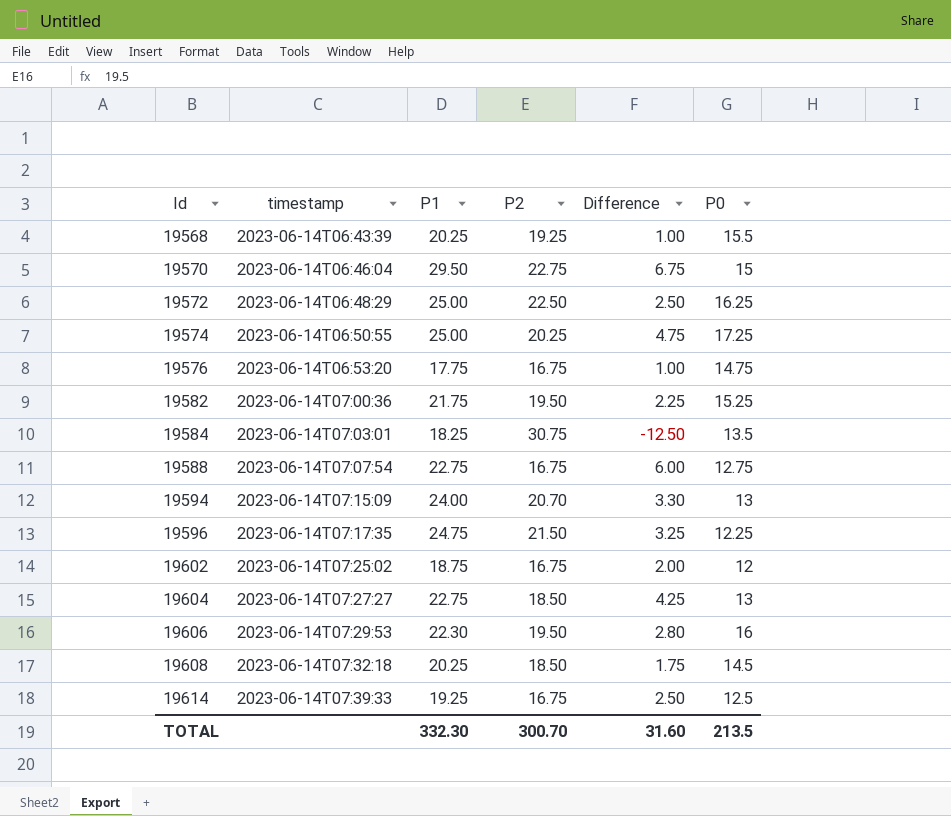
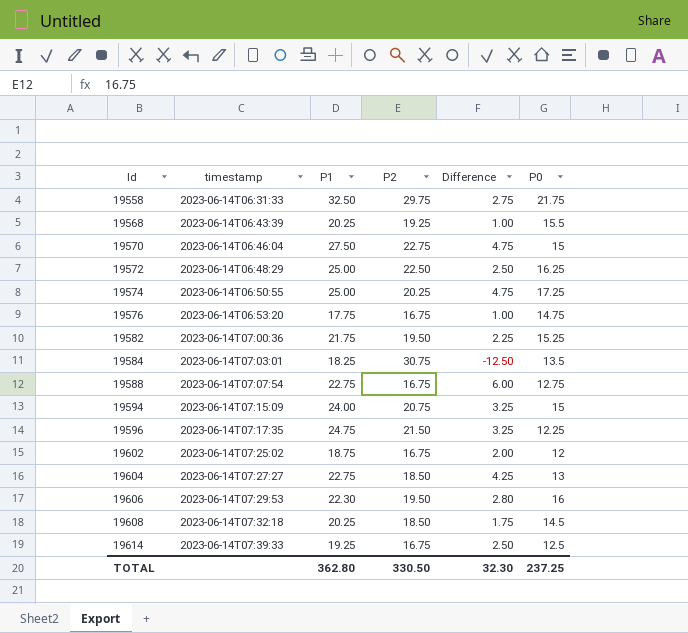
row 19558: none -> 2023-06-14T06:31:33 | 32.50 | 29.75 | 2.75 | 21.75
19570 | P1: 29.50 -> 27.50
19570 | Difference: 6.75 -> 4.75
19594 | P2: 20.70 -> 20.75
19594 | Difference: 3.30 -> 3.25
19594 | P0: 13 -> 15
TOTAL | P1: 332.30 -> 362.80
TOTAL | P2: 300.70 -> 330.50
TOTAL | Difference: 31.60 -> 32.30
TOTAL | P0: 213.5 -> 237.25

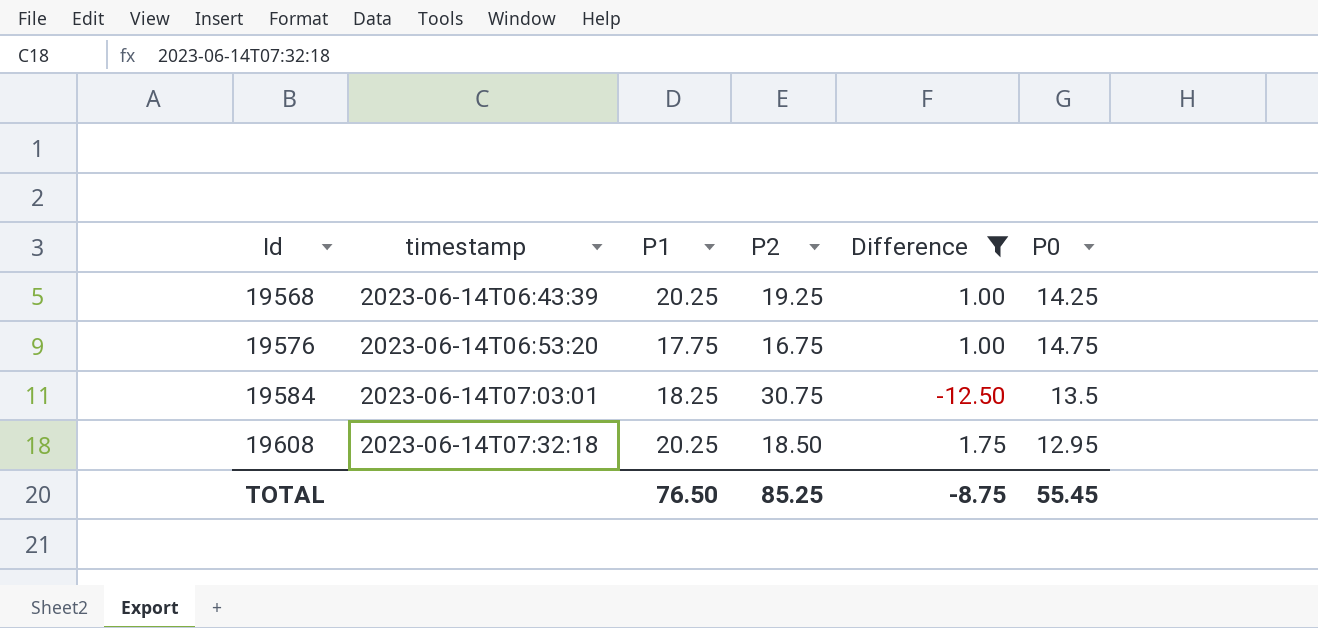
filter: none -> Difference <= 1.75
19568 | P0: 15.5 -> 14.25
19608 | P0: 14.5 -> 12.95
TOTAL | P1: 362.80 -> 76.50
TOTAL | P2: 330.50 -> 85.25
TOTAL | Difference: 32.30 -> -8.75
TOTAL | P0: 237.25 -> 55.45

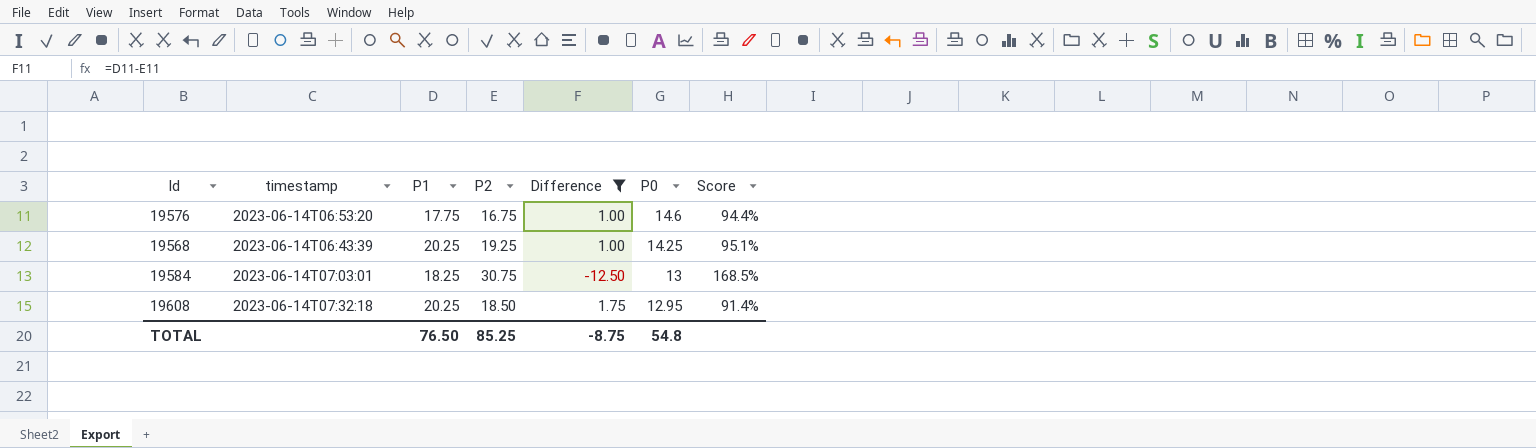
row order: Id ascending -> P0 descending
column Score | formula: none -> [P2] / [P1]
19576 | P0: 14.75 -> 14.6
19584 | P0: 13.5 -> 13
TOTAL | P0: 55.45 -> 54.8

